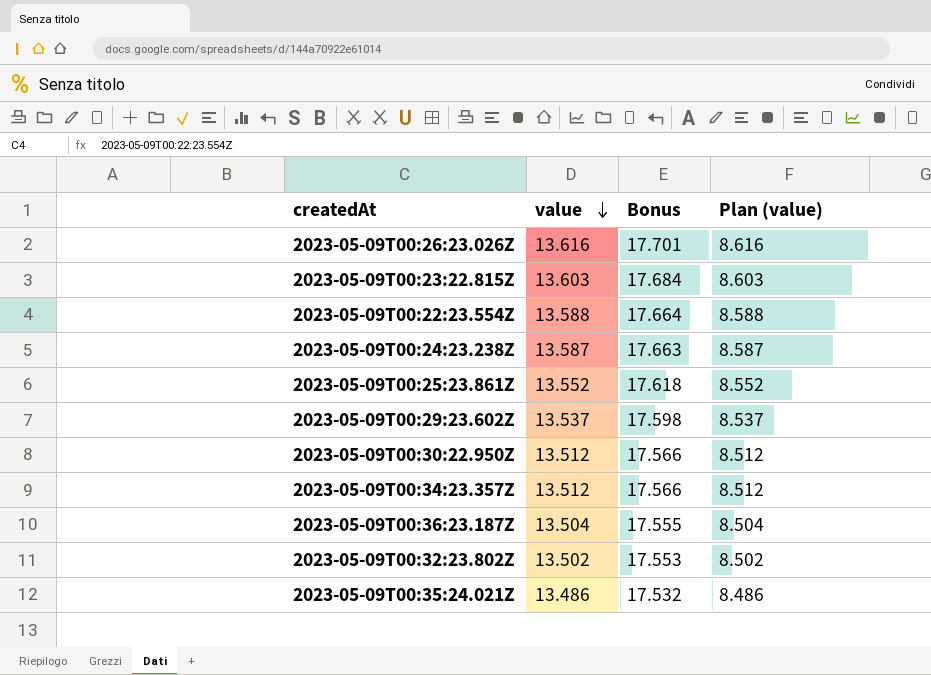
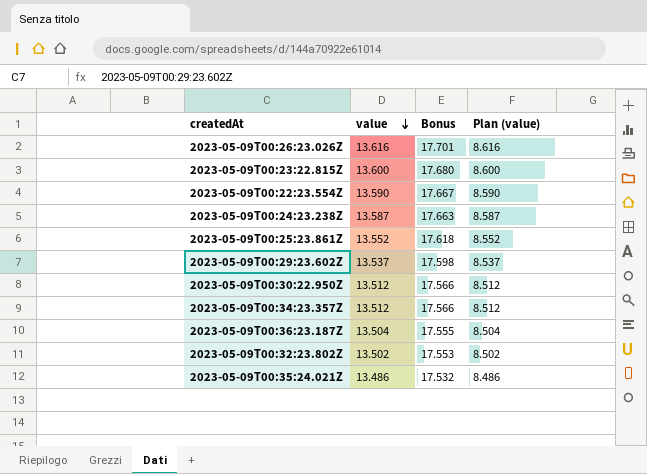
2023-05-09T00:23:22.815Z | value: 13.603 -> 13.600
2023-05-09T00:23:22.815Z | Bonus: 17.684 -> 17.680
2023-05-09T00:23:22.815Z | Plan (value): 8.603 -> 8.600
2023-05-09T00:22:23.554Z | value: 13.588 -> 13.590
2023-05-09T00:22:23.554Z | Bonus: 17.664 -> 17.667
2023-05-09T00:22:23.554Z | Plan (value): 8.588 -> 8.590

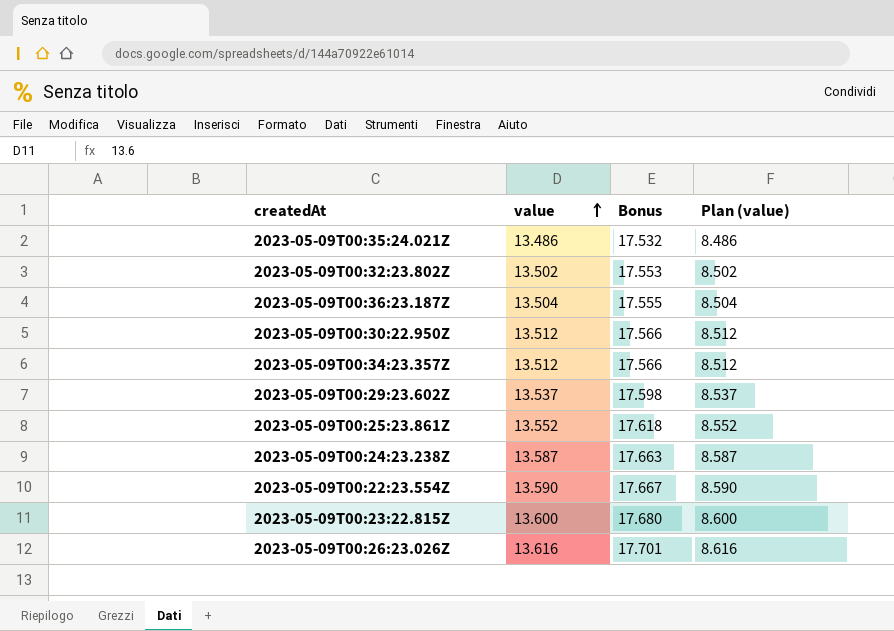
row order: value descending -> value ascending

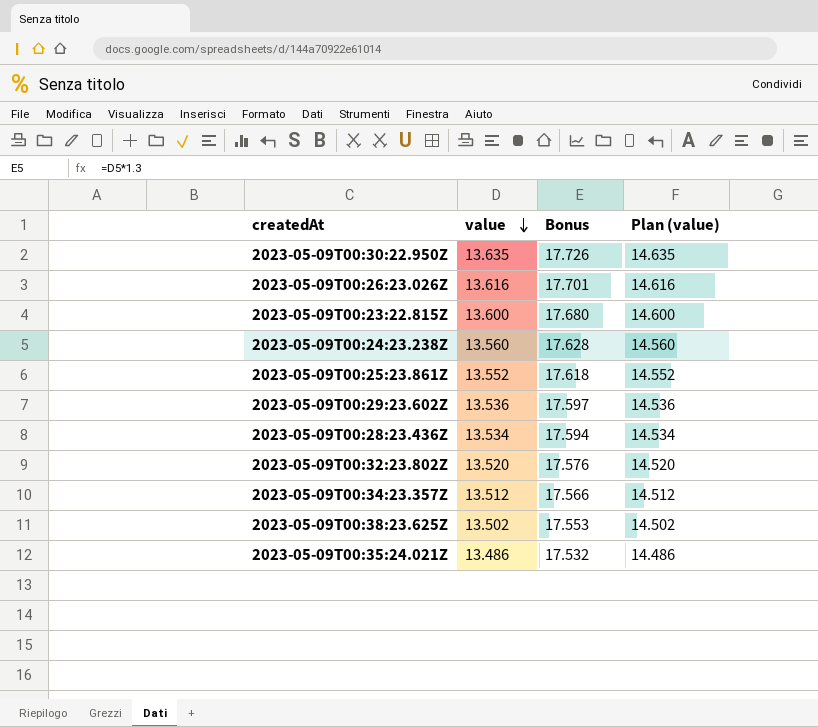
row order: value ascending -> value descending
column Plan (value) | formula: [value] - 5 -> [value] + 1
row 2023-05-09T00:36:23.187Z: 13.504 | 17.555 | 8.504 -> none
row 2023-05-09T00:22:23.554Z: 13.590 | 17.667 | 8.590 -> none
2023-05-09T00:30:22.950Z | value: 13.512 -> 13.635
2023-05-09T00:30:22.950Z | Bonus: 17.566 -> 17.726
2023-05-09T00:24:23.238Z | value: 13.587 -> 13.560
2023-05-09T00:24:23.238Z | Bonus: 17.663 -> 17.628
2023-05-09T00:29:23.602Z | value: 13.537 -> 13.536
2023-05-09T00:29:23.602Z | Bonus: 17.598 -> 17.597
row 2023-05-09T00:28:23.436Z: none -> 13.534 | 17.594 | 14.534
2023-05-09T00:32:23.802Z | value: 13.502 -> 13.520
2023-05-09T00:32:23.802Z | Bonus: 17.553 -> 17.576
row 2023-05-09T00:38:23.625Z: none -> 13.502 | 17.553 | 14.502

